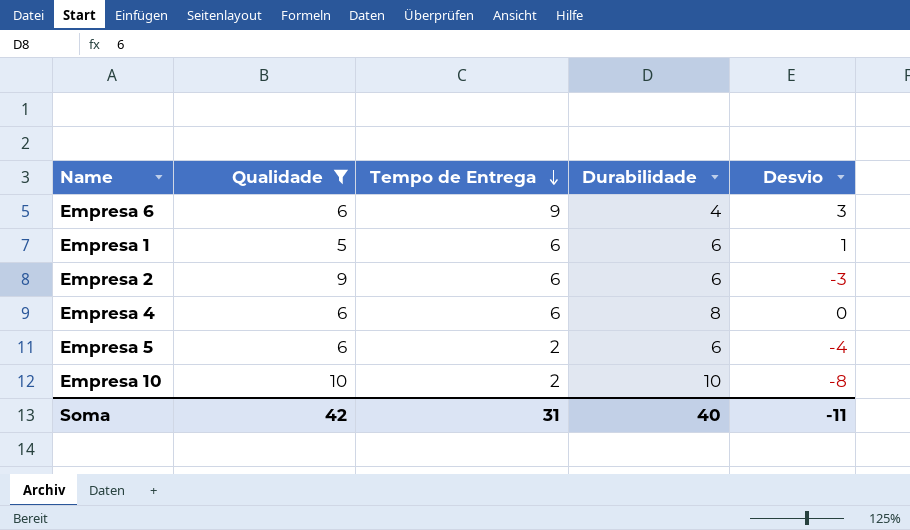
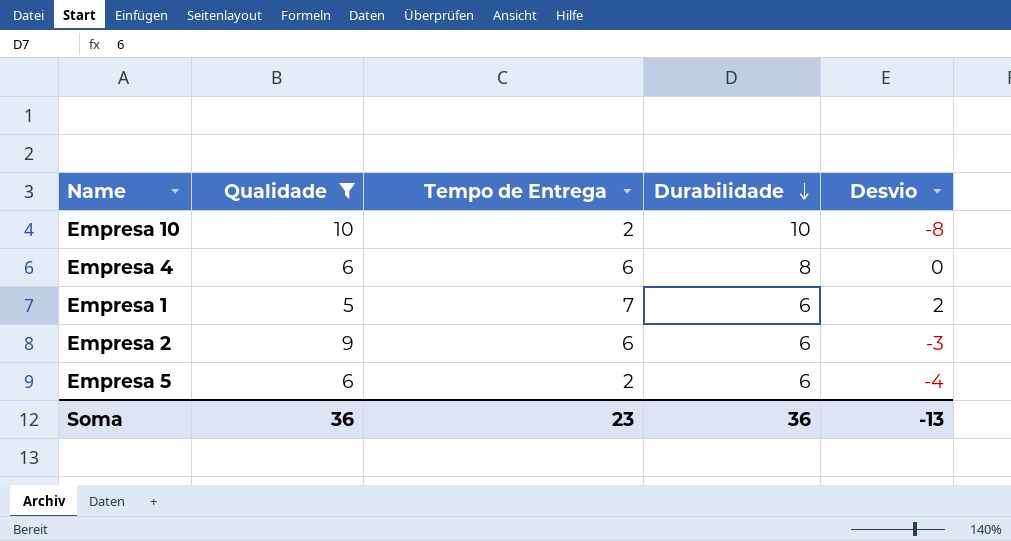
row order: Tempo de Entrega descending -> Durabilidade descending
row Empresa 6: 6 | 9 | 4 | 3 -> none
Empresa 1 | Tempo de Entrega: 6 -> 7
Empresa 1 | Desvio: 1 -> 2
Soma | Qualidade: 42 -> 36
Soma | Tempo de Entrega: 31 -> 23
Soma | Durabilidade: 40 -> 36
Soma | Desvio: -11 -> -13

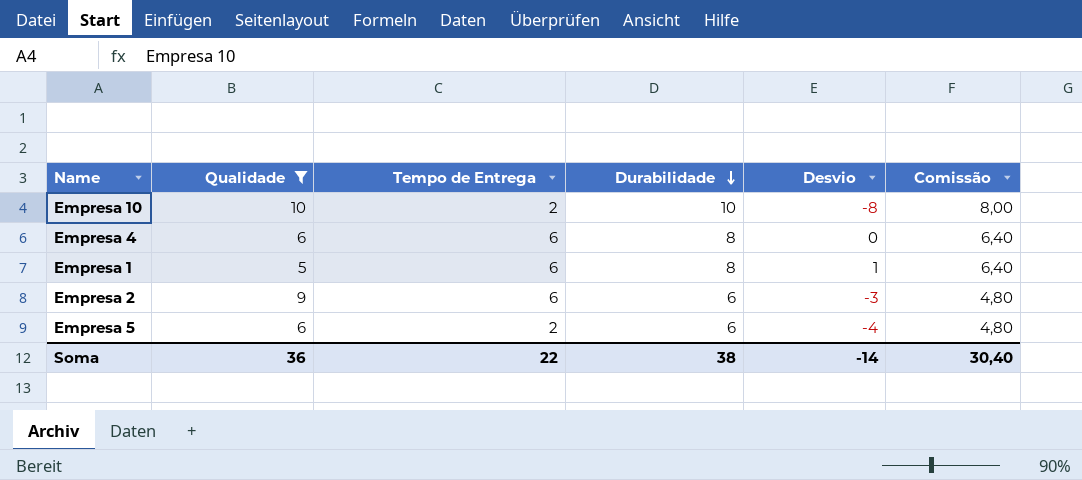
column Comissão | formula: none -> [Durabilidade] * 0,8
Empresa 1 | Tempo de Entrega: 7 -> 6
Empresa 1 | Durabilidade: 6 -> 8
Empresa 1 | Desvio: 2 -> 1
Soma | Tempo de Entrega: 23 -> 22
Soma | Durabilidade: 36 -> 38
Soma | Desvio: -13 -> -14

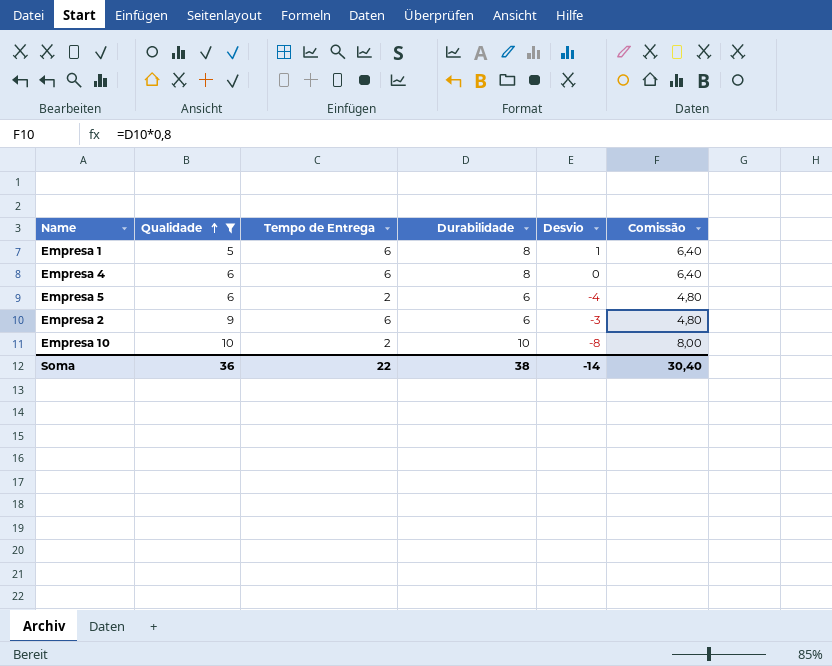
row order: Durabilidade descending -> Qualidade ascending

